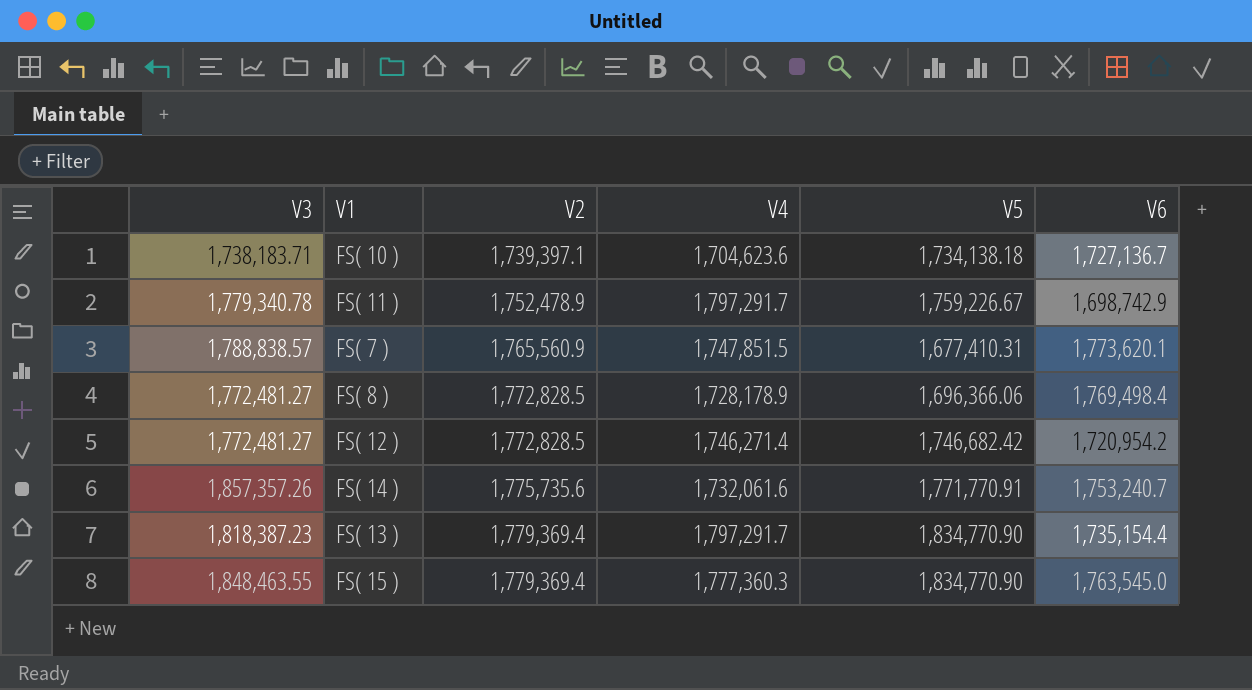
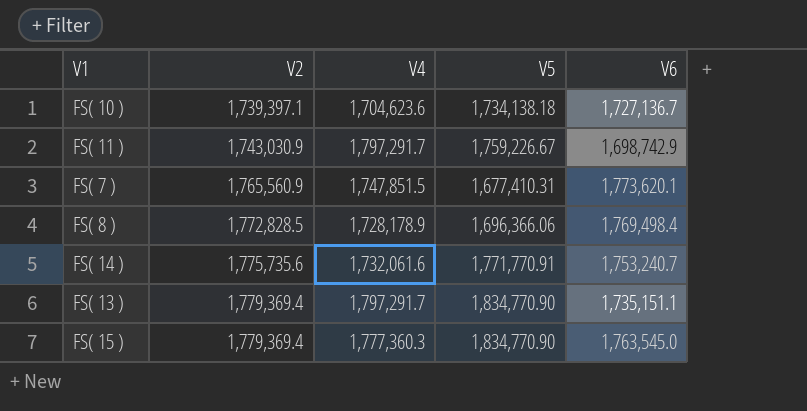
column V3 | position: 1 -> none
row FS( 12 ): 1,772,481.27 | 1,772,828.5 | 1,746,271.4 | 1,746,682.42 | 1,720,954.2 -> none
FS( 11 ) | V2: 1,752,478.9 -> 1,743,030.9
FS( 13 ) | V6: 1,735,154.4 -> 1,735,151.1

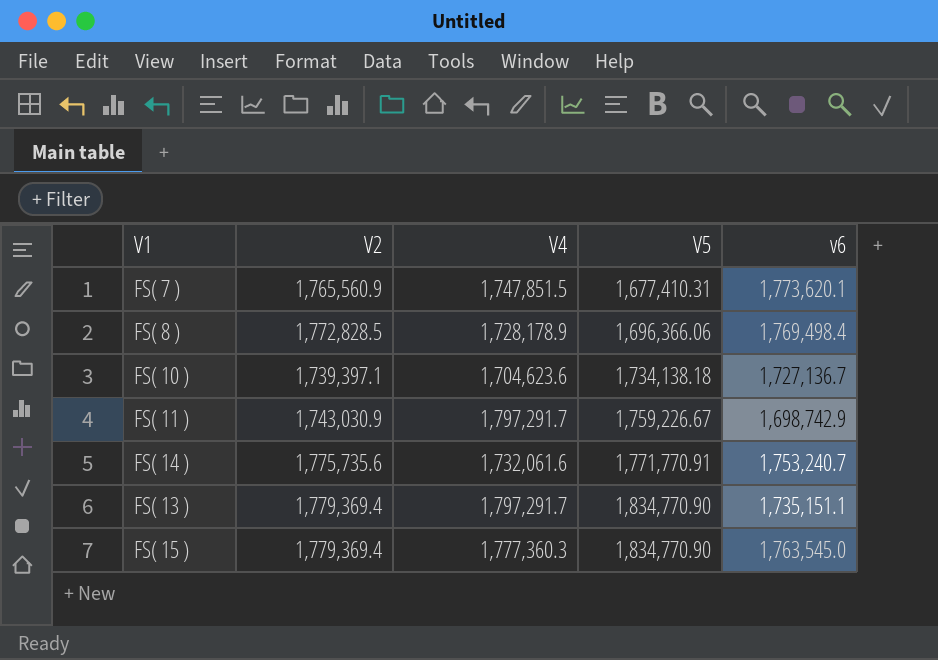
row order: V2 ascending -> V5 ascending
column name: V6 -> v6

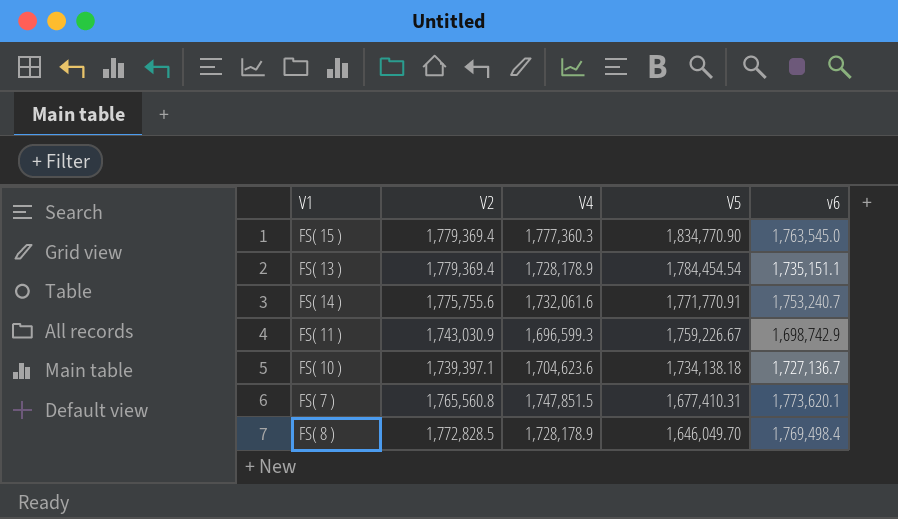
row order: V5 ascending -> V5 descending
FS( 13 ) | V4: 1,797,291.7 -> 1,728,178.9
FS( 13 ) | V5: 1,834,770.90 -> 1,784,454.54
FS( 14 ) | V2: 1,775,735.6 -> 1,775,755.6
FS( 11 ) | V4: 1,797,291.7 -> 1,696,599.3
FS( 7 ) | V2: 1,765,560.9 -> 1,765,560.8
FS( 8 ) | V5: 1,696,366.06 -> 1,646,049.70

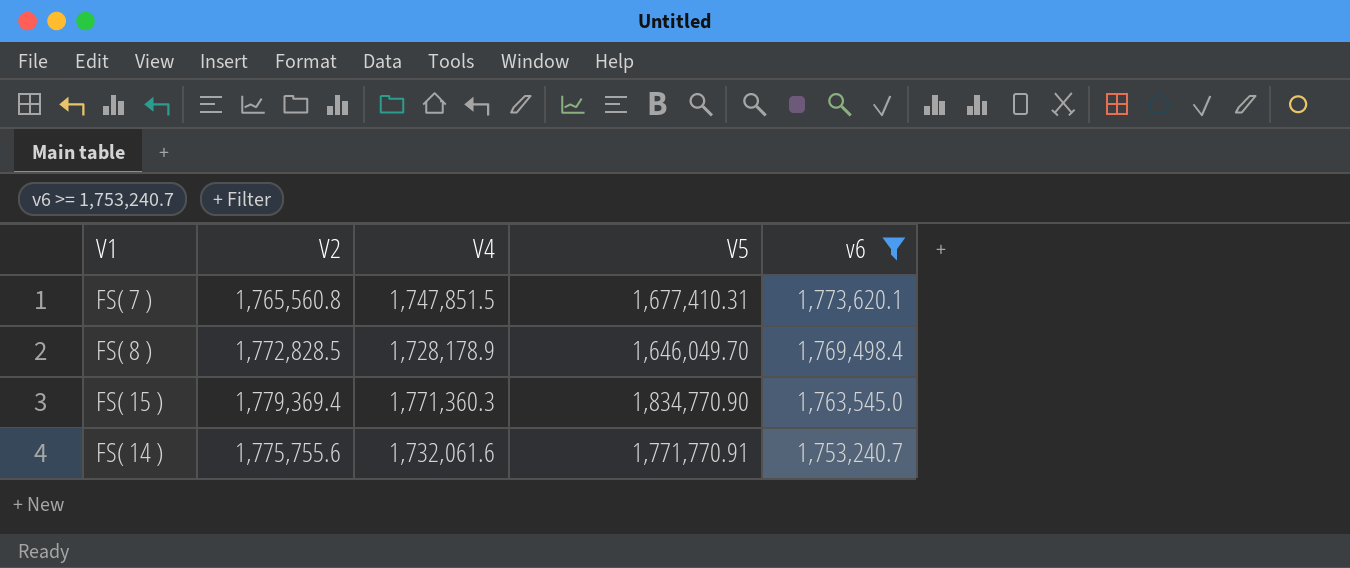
filter: none -> v6 >= 1,753,240.7
row order: V5 descending -> v6 descending
FS( 15 ) | V4: 1,777,360.3 -> 1,771,360.3

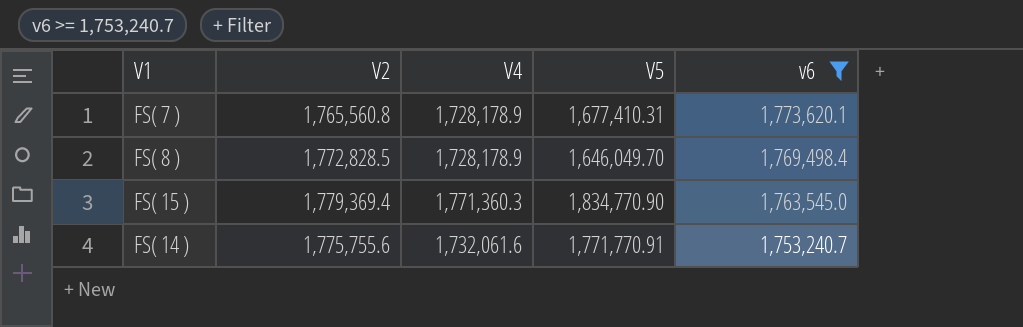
FS( 7 ) | V4: 1,747,851.5 -> 1,728,178.9

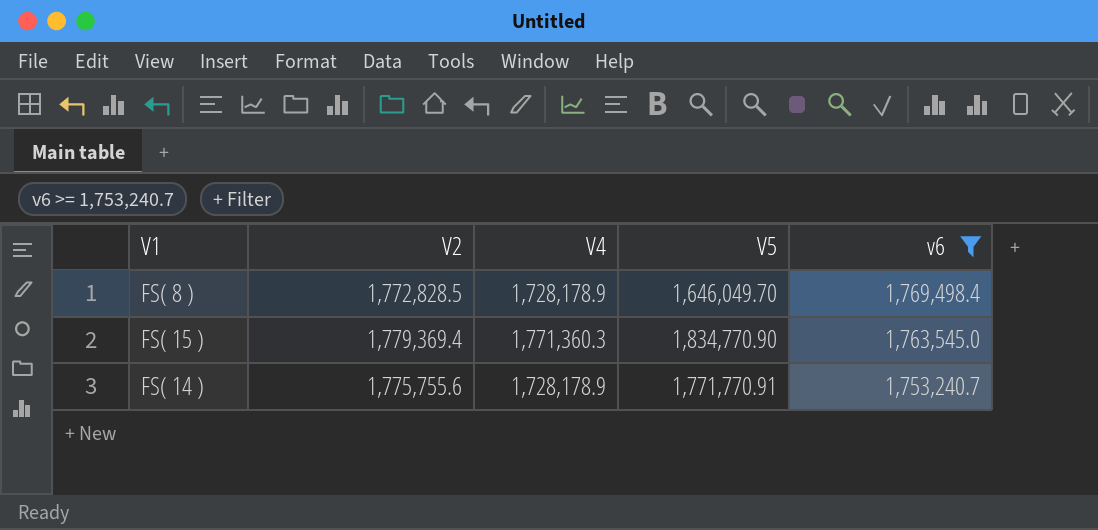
row FS( 7 ): 1,765,560.8 | 1,728,178.9 | 1,677,410.31 | 1,773,620.1 -> none
FS( 14 ) | V4: 1,732,061.6 -> 1,728,178.9

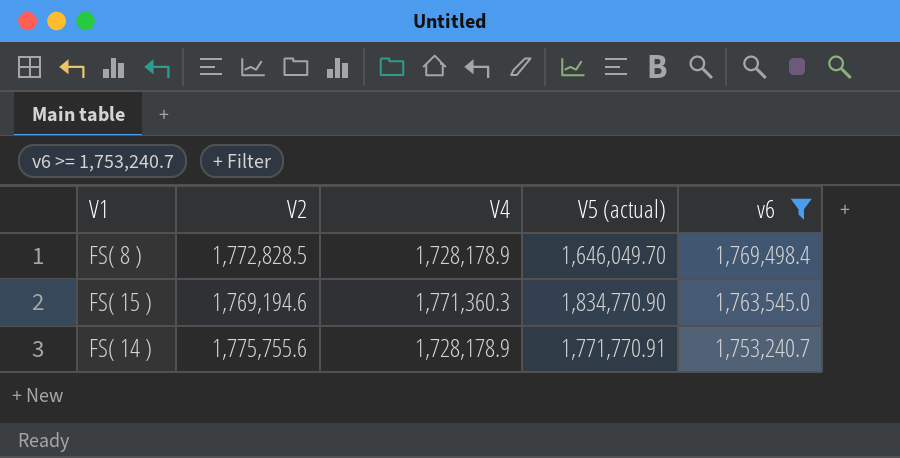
column name: V5 -> V5 (actual)
FS( 15 ) | V2: 1,779,369.4 -> 1,769,194.6

